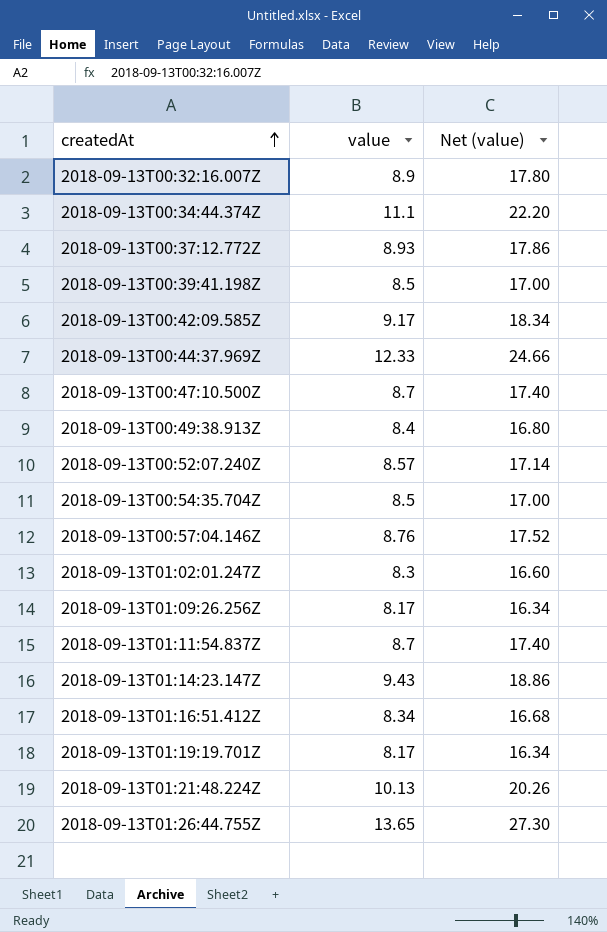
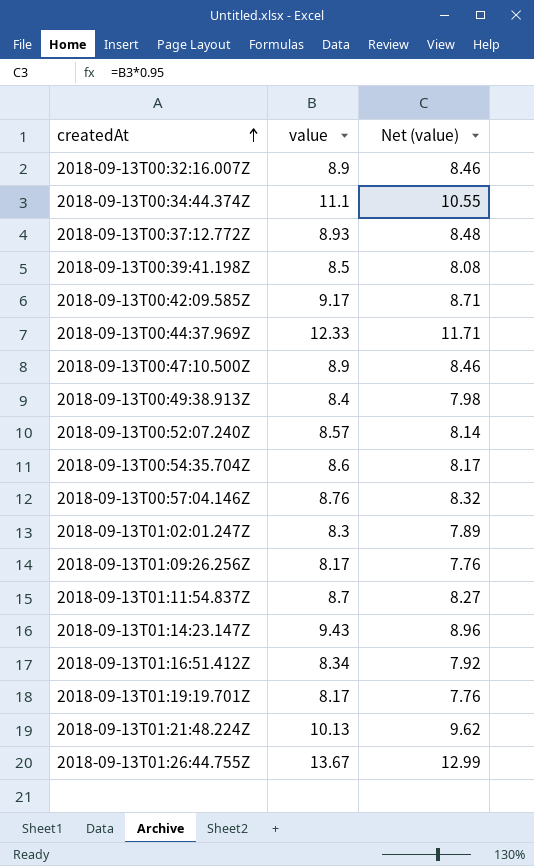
column Net (value) | formula: [value] * 2 -> [value] * 0.95
2018-09-13T00:47:10.500Z | value: 8.7 -> 8.9
2018-09-13T00:54:35.704Z | value: 8.5 -> 8.6
2018-09-13T01:26:44.755Z | value: 13.65 -> 13.67

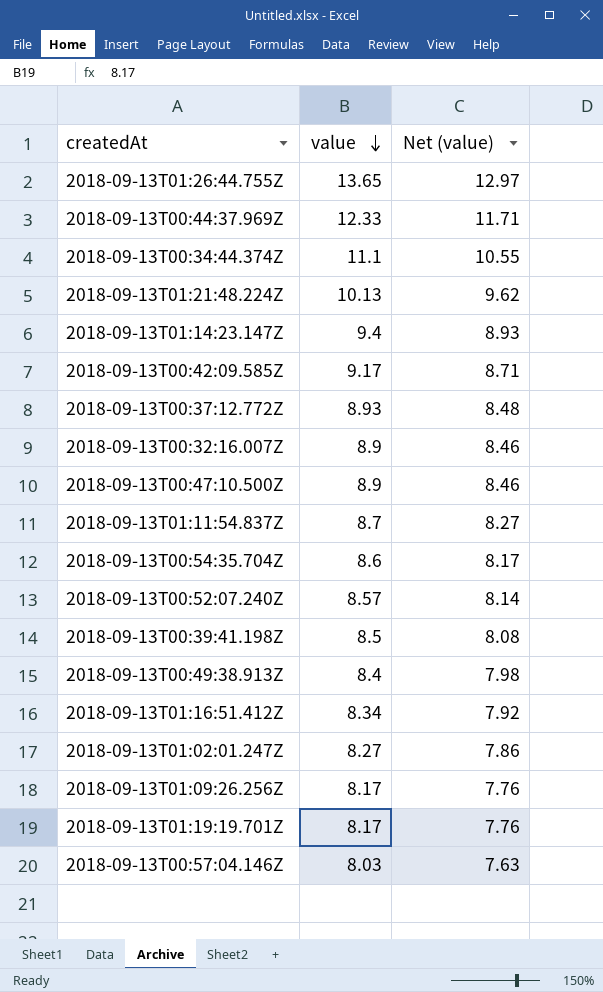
row order: createdAt ascending -> value descending
2018-09-13T01:26:44.755Z | value: 13.67 -> 13.65
2018-09-13T01:26:44.755Z | Net (value): 12.99 -> 12.97
2018-09-13T01:14:23.147Z | value: 9.43 -> 9.4
2018-09-13T01:14:23.147Z | Net (value): 8.96 -> 8.93
2018-09-13T01:02:01.247Z | value: 8.3 -> 8.27
2018-09-13T01:02:01.247Z | Net (value): 7.89 -> 7.86
2018-09-13T00:57:04.146Z | value: 8.76 -> 8.03
2018-09-13T00:57:04.146Z | Net (value): 8.32 -> 7.63

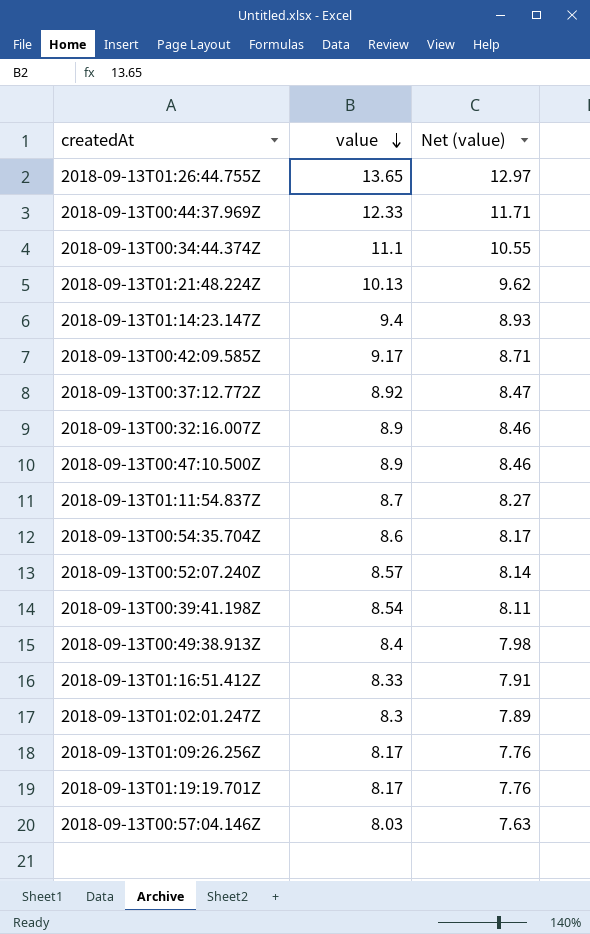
2018-09-13T00:37:12.772Z | value: 8.93 -> 8.92
2018-09-13T00:37:12.772Z | Net (value): 8.48 -> 8.47
2018-09-13T00:39:41.198Z | value: 8.5 -> 8.54
2018-09-13T00:39:41.198Z | Net (value): 8.08 -> 8.11
2018-09-13T01:16:51.412Z | value: 8.34 -> 8.33
2018-09-13T01:16:51.412Z | Net (value): 7.92 -> 7.91
2018-09-13T01:02:01.247Z | value: 8.27 -> 8.3
2018-09-13T01:02:01.247Z | Net (value): 7.86 -> 7.89

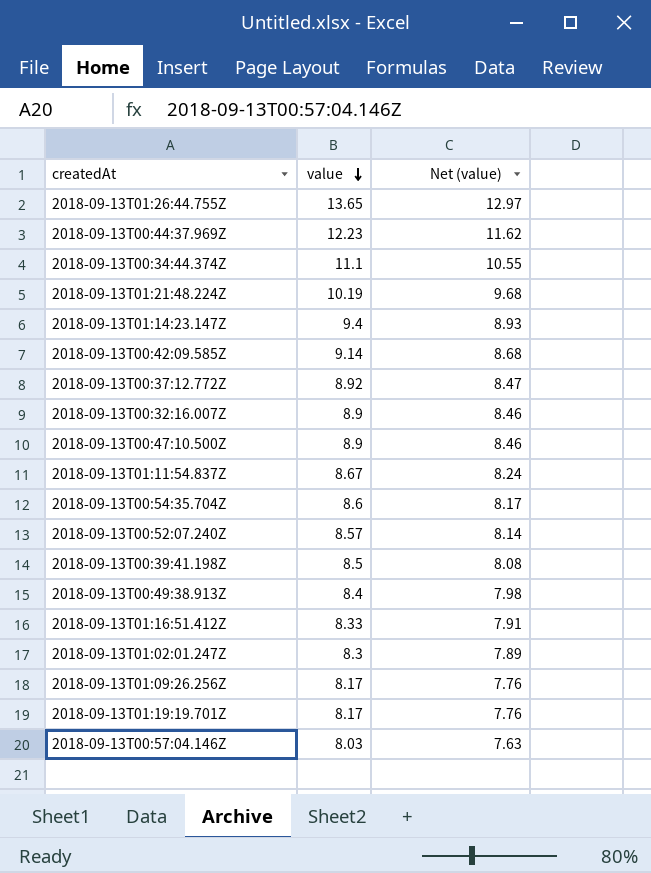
2018-09-13T00:44:37.969Z | value: 12.33 -> 12.23
2018-09-13T00:44:37.969Z | Net (value): 11.71 -> 11.62
2018-09-13T01:21:48.224Z | value: 10.13 -> 10.19
2018-09-13T01:21:48.224Z | Net (value): 9.62 -> 9.68
2018-09-13T00:42:09.585Z | value: 9.17 -> 9.14
2018-09-13T00:42:09.585Z | Net (value): 8.71 -> 8.68
2018-09-13T01:11:54.837Z | value: 8.7 -> 8.67
2018-09-13T01:11:54.837Z | Net (value): 8.27 -> 8.24
2018-09-13T00:39:41.198Z | value: 8.54 -> 8.5
2018-09-13T00:39:41.198Z | Net (value): 8.11 -> 8.08

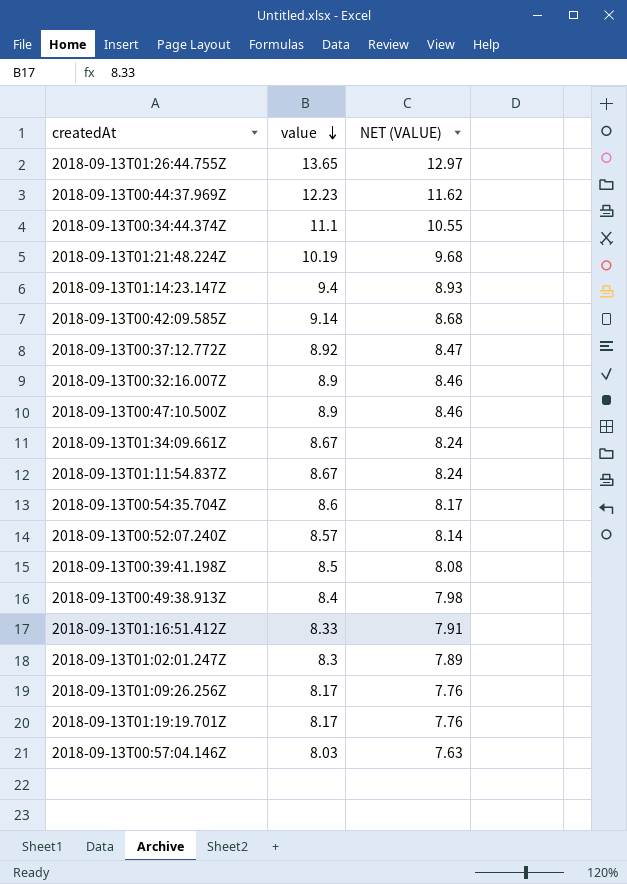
column name: Net (value) -> NET (VALUE)
row 2018-09-13T01:34:09.661Z: none -> 8.67 | 8.24

